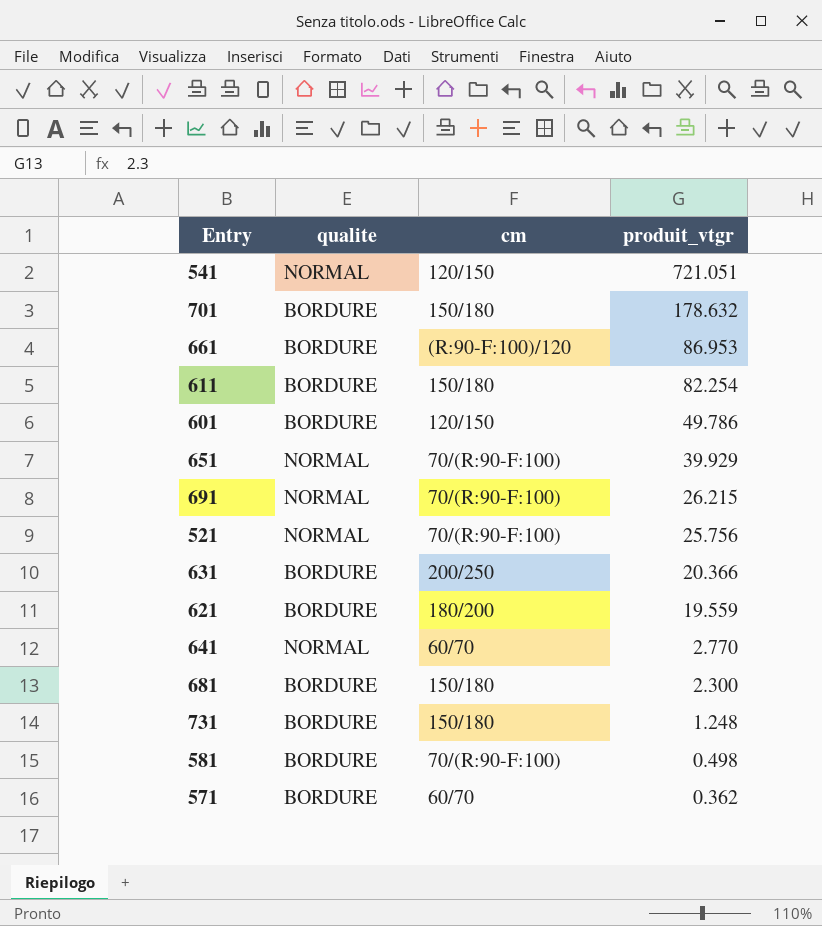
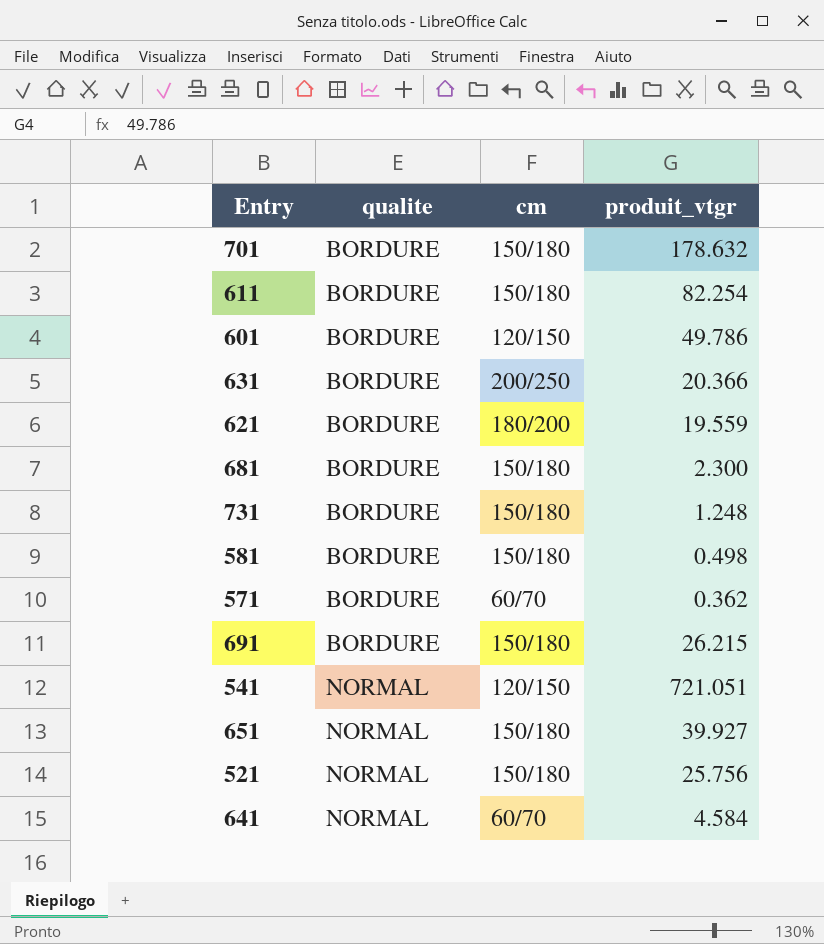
row order: produit_vtgr descending -> qualite ascending
row 661: BORDURE | (R:90-F:100)/120 | 86.953 -> none
581 | cm: 70/(R:90-F:100) -> 150/180
691 | qualite: NORMAL -> BORDURE
691 | cm: 70/(R:90-F:100) -> 150/180
651 | cm: 70/(R:90-F:100) -> 150/180
651 | produit_vtgr: 39.929 -> 39.927
521 | cm: 70/(R:90-F:100) -> 150/180
641 | produit_vtgr: 2.770 -> 4.584

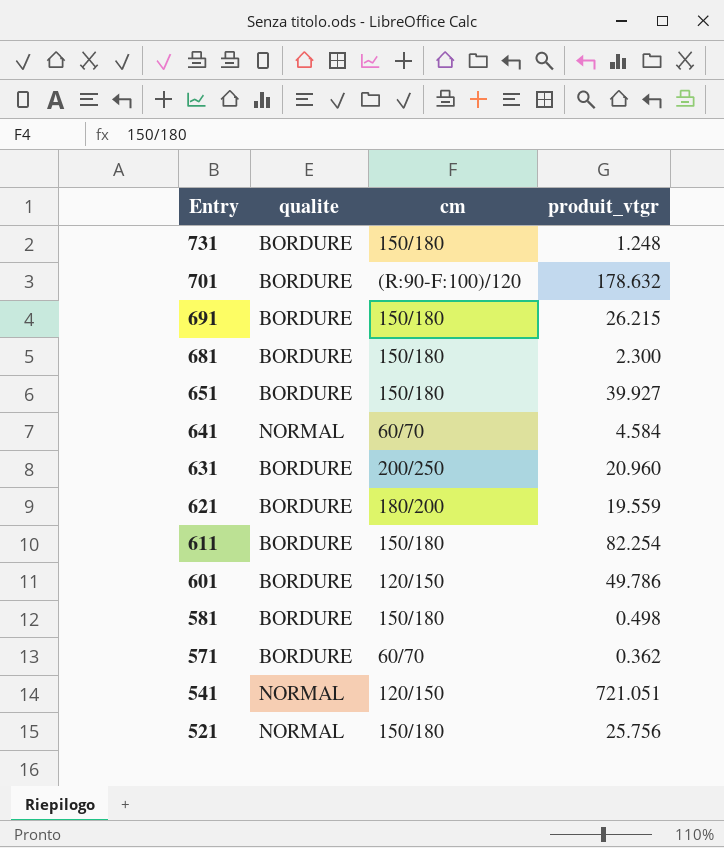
row order: qualite ascending -> Entry descending
701 | cm: 150/180 -> (R:90-F:100)/120
651 | qualite: NORMAL -> BORDURE
631 | produit_vtgr: 20.366 -> 20.960

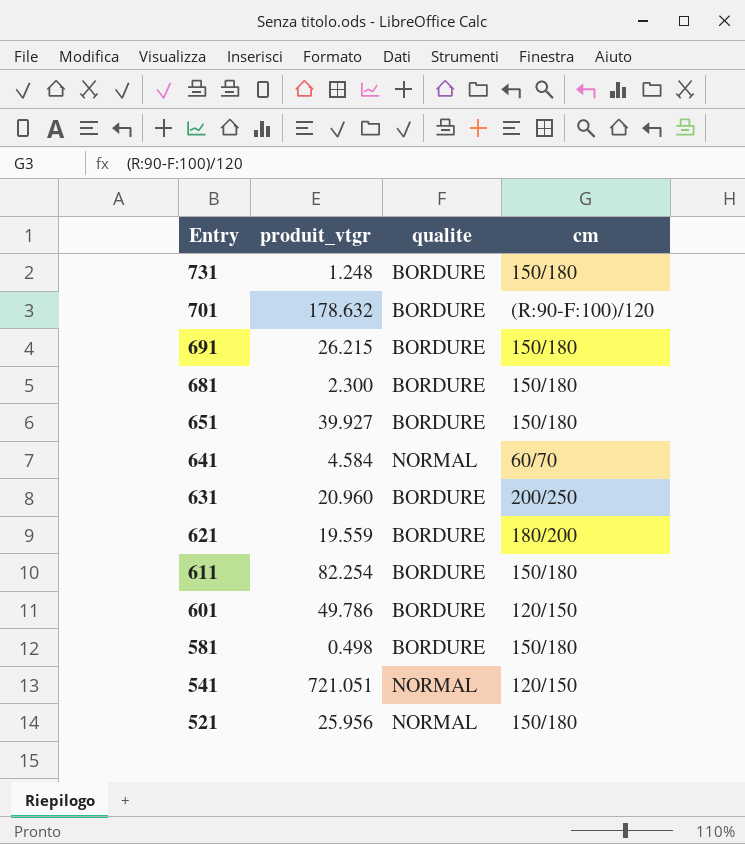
column produit_vtgr | position: 4 -> 2
row 571: BORDURE | 60/70 | 0.362 -> none
521 | produit_vtgr: 25.756 -> 25.956

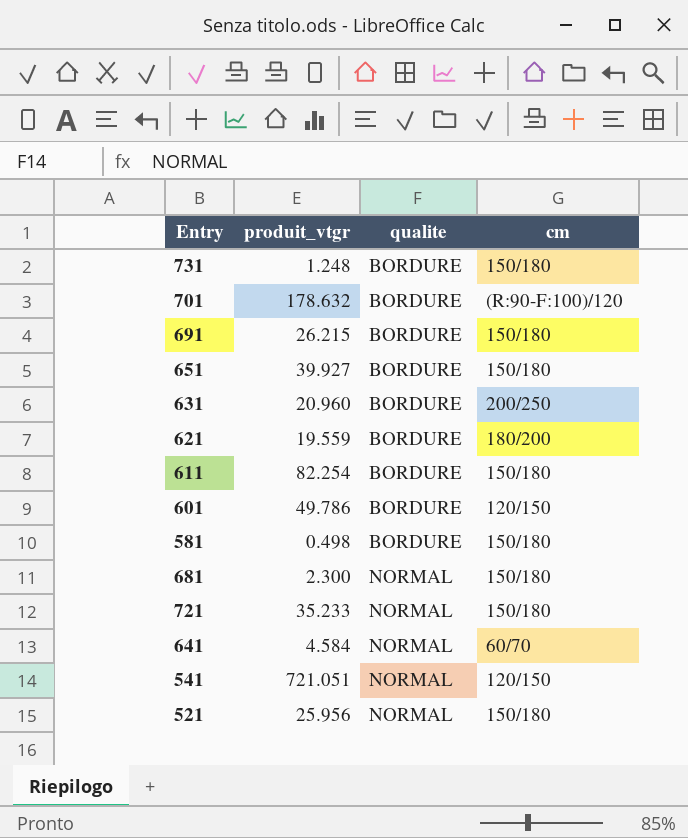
row order: Entry descending -> qualite ascending
681 | qualite: BORDURE -> NORMAL
row 721: none -> 35.233 | NORMAL | 150/180

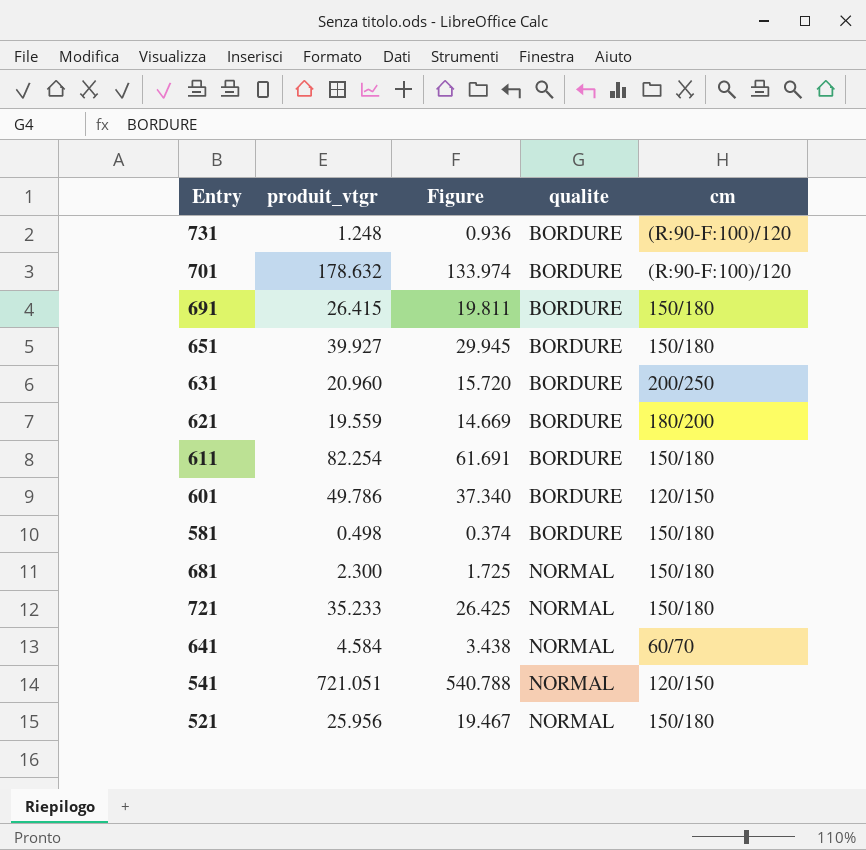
column Figure | formula: none -> [produit_vtgr] * 0.75
731 | cm: 150/180 -> (R:90-F:100)/120
691 | produit_vtgr: 26.215 -> 26.415

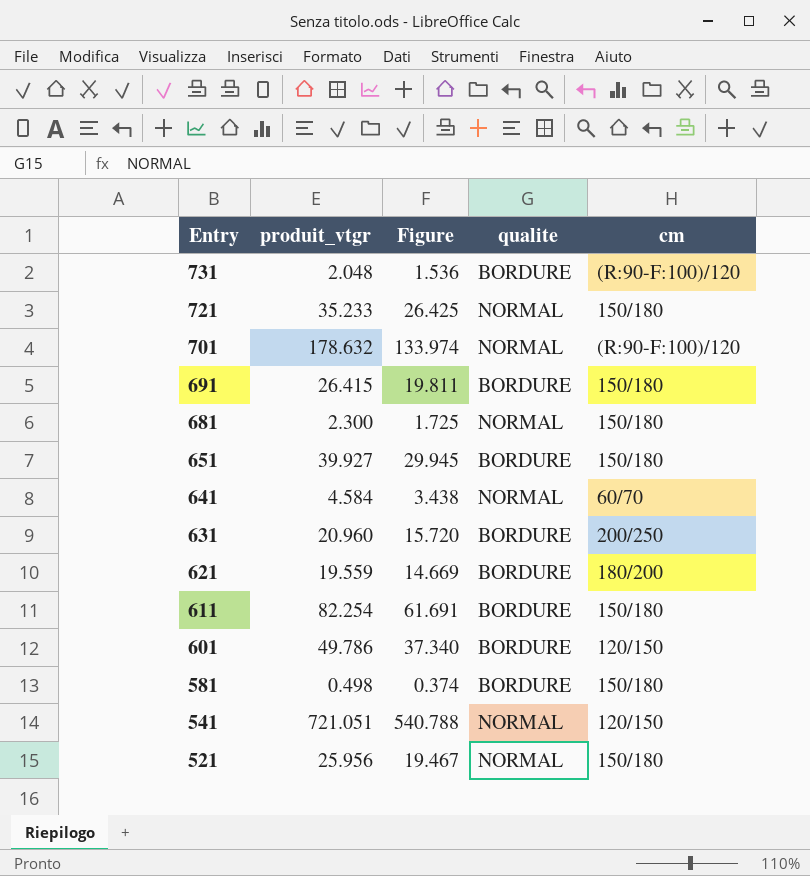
row order: qualite ascending -> Entry descending
731 | produit_vtgr: 1.248 -> 2.048
731 | Figure: 0.936 -> 1.536
701 | qualite: BORDURE -> NORMAL

